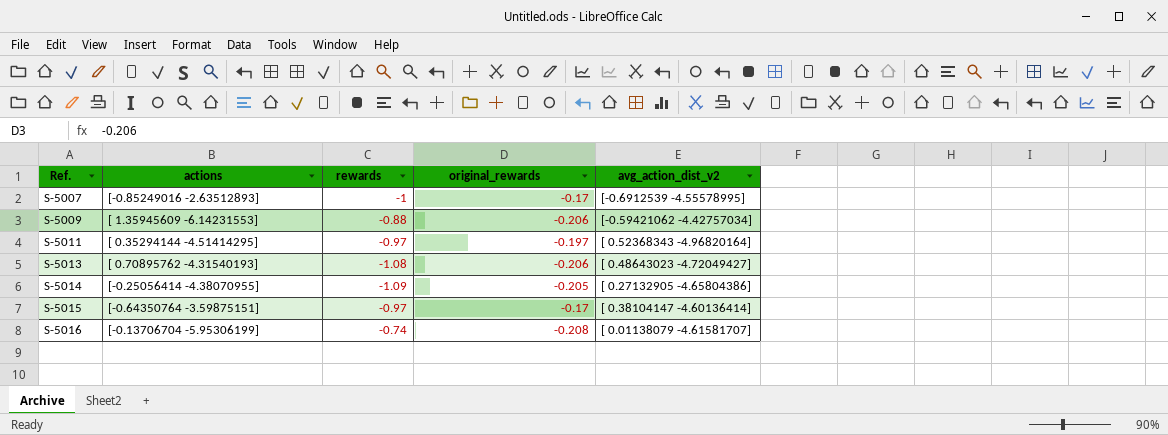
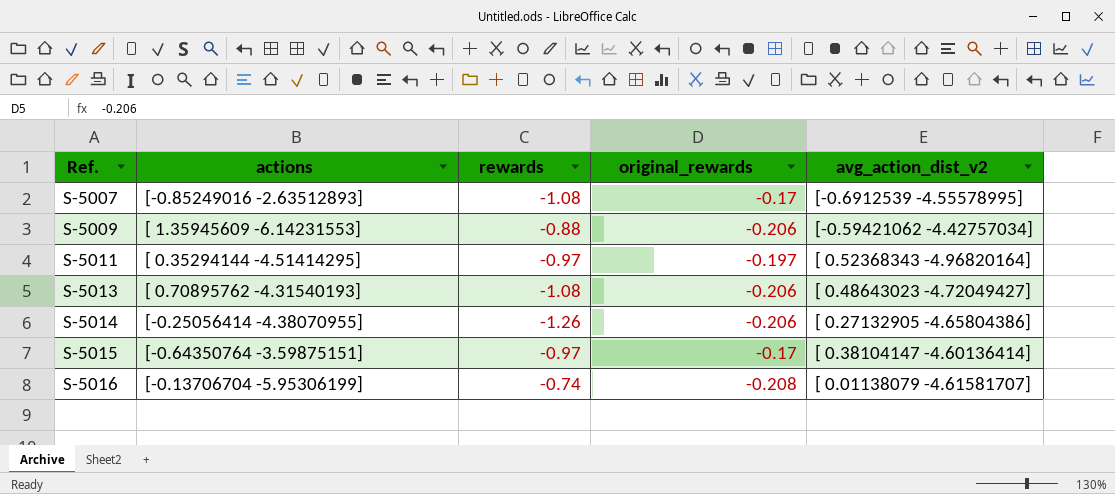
S-5007 | rewards: -1 -> -1.08
S-5014 | rewards: -1.09 -> -1.26
S-5014 | original_rewards: -0.205 -> -0.206

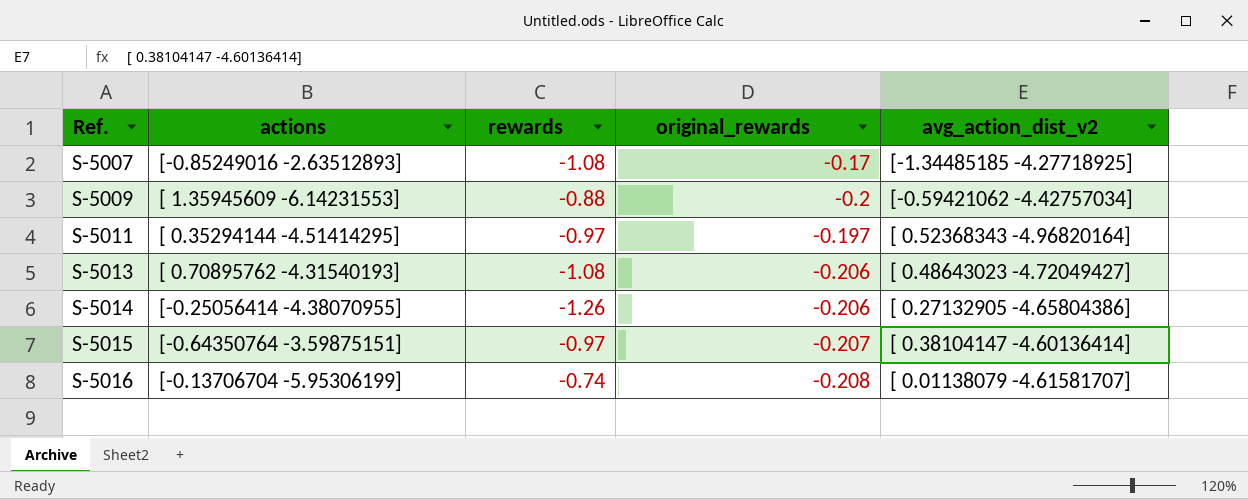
S-5007 | avg_action_dist_v2: [-0.6912539 -4.55578995] -> [-1.34485185 -4.27718925]
S-5009 | original_rewards: -0.206 -> -0.2
S-5015 | original_rewards: -0.17 -> -0.207

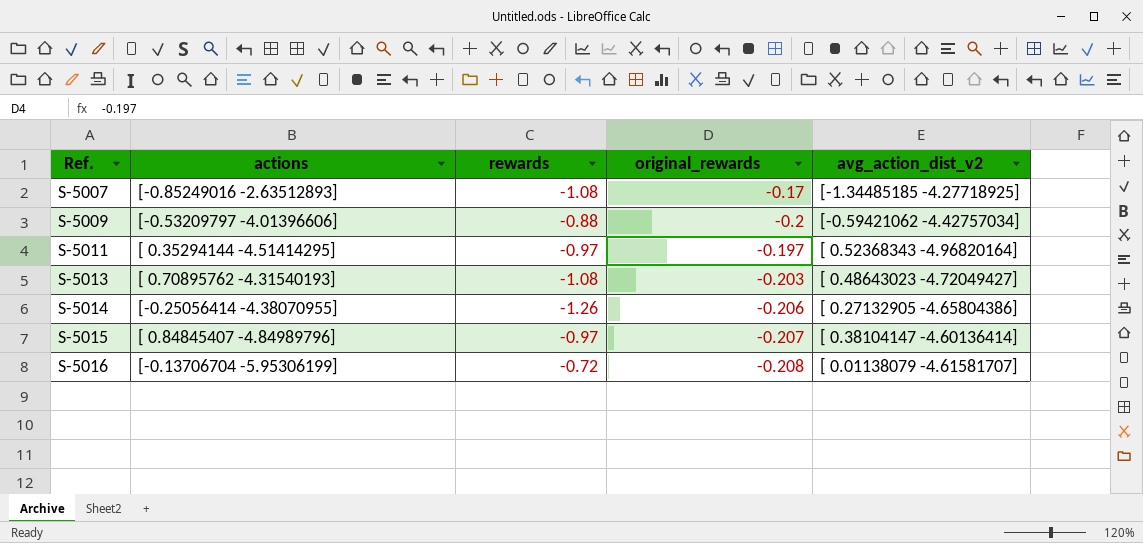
S-5009 | actions: [ 1.35945609 -6.14231553] -> [-0.53209797 -4.01396606]
S-5013 | original_rewards: -0.206 -> -0.203
S-5015 | actions: [-0.64350764 -3.59875151] -> [ 0.84845407 -4.84989796]
S-5016 | rewards: -0.74 -> -0.72

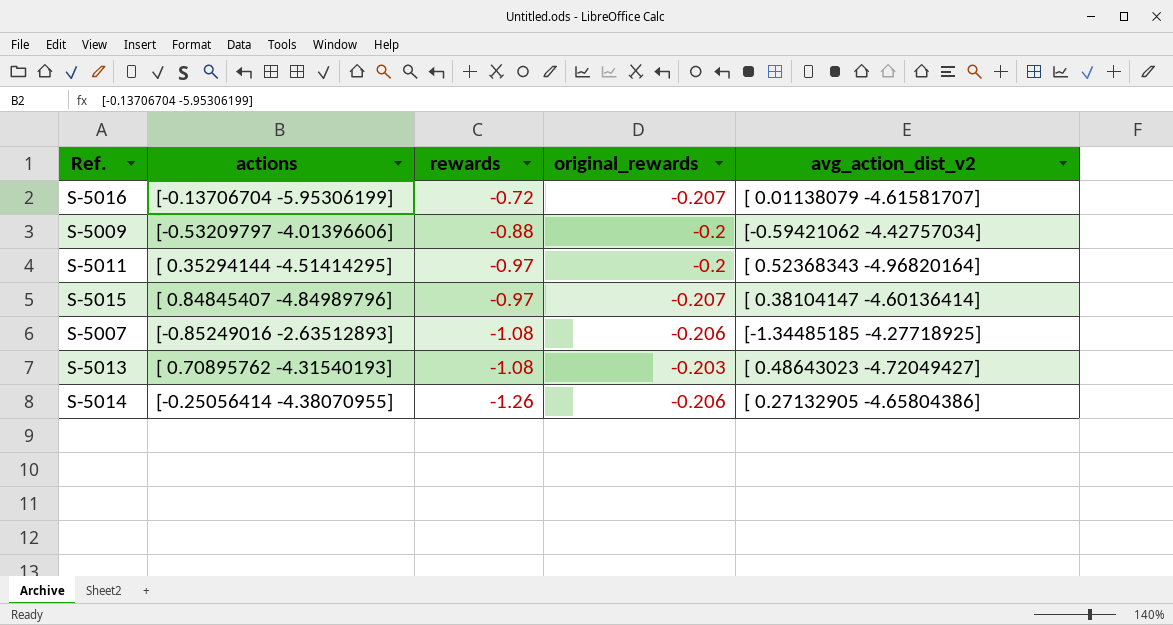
row order: Ref. ascending -> rewards descending
S-5016 | original_rewards: -0.208 -> -0.207
S-5011 | original_rewards: -0.197 -> -0.2
S-5007 | original_rewards: -0.17 -> -0.206

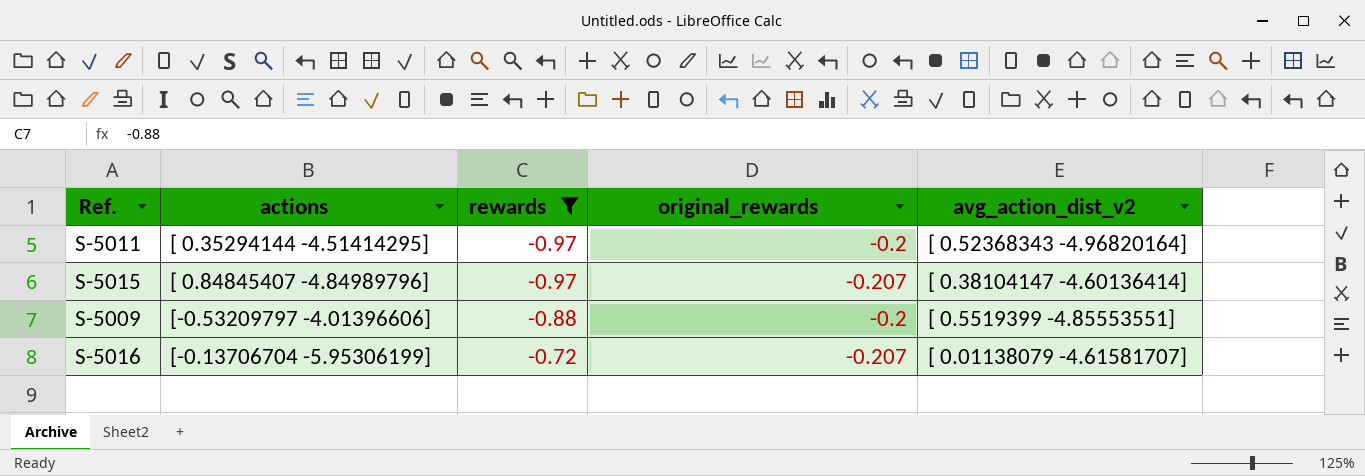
filter: none -> rewards >= -0.97
row order: rewards descending -> rewards ascending
S-5009 | avg_action_dist_v2: [-0.59421062 -4.42757034] -> [ 0.5519399 -4.85553551]

